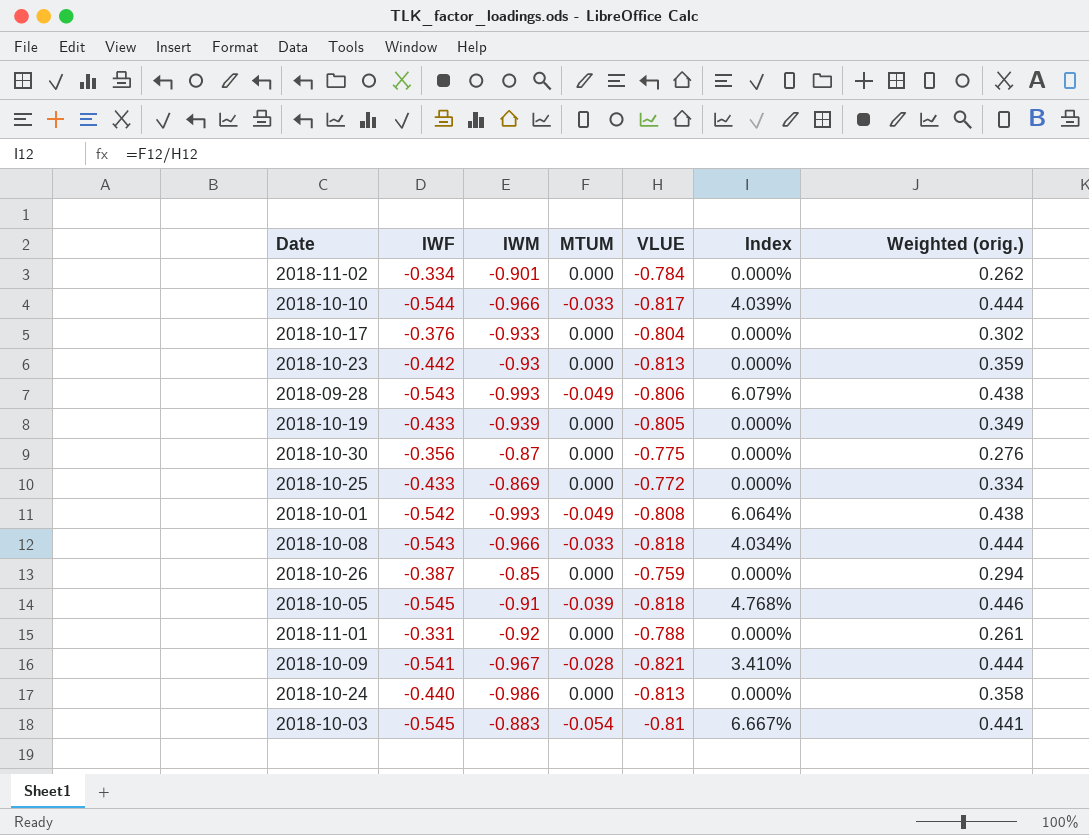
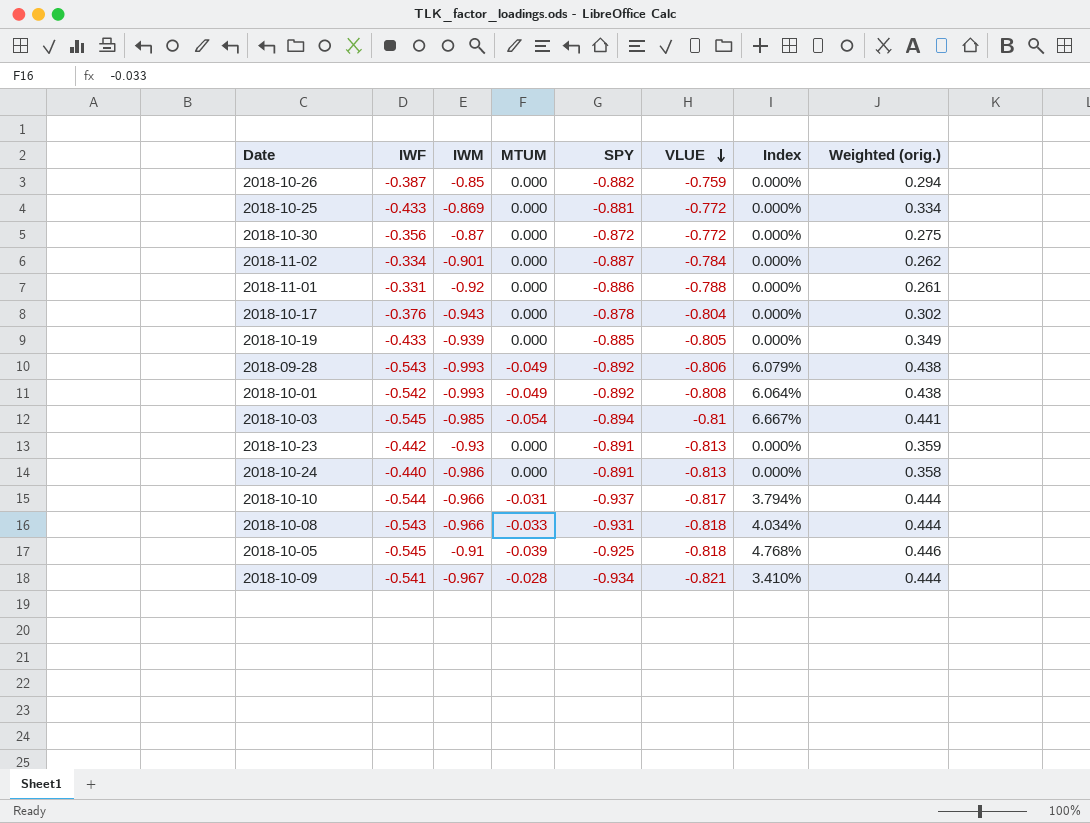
row order: none -> VLUE descending
column SPY | position: none -> 5
2018-10-30 | VLUE: -0.775 -> -0.772
2018-10-30 | Weighted (orig.): 0.276 -> 0.275
2018-10-17 | IWM: -0.933 -> -0.943
2018-10-03 | IWM: -0.883 -> -0.985
2018-10-10 | MTUM: -0.033 -> -0.031
2018-10-10 | Index: 4.039% -> 3.794%

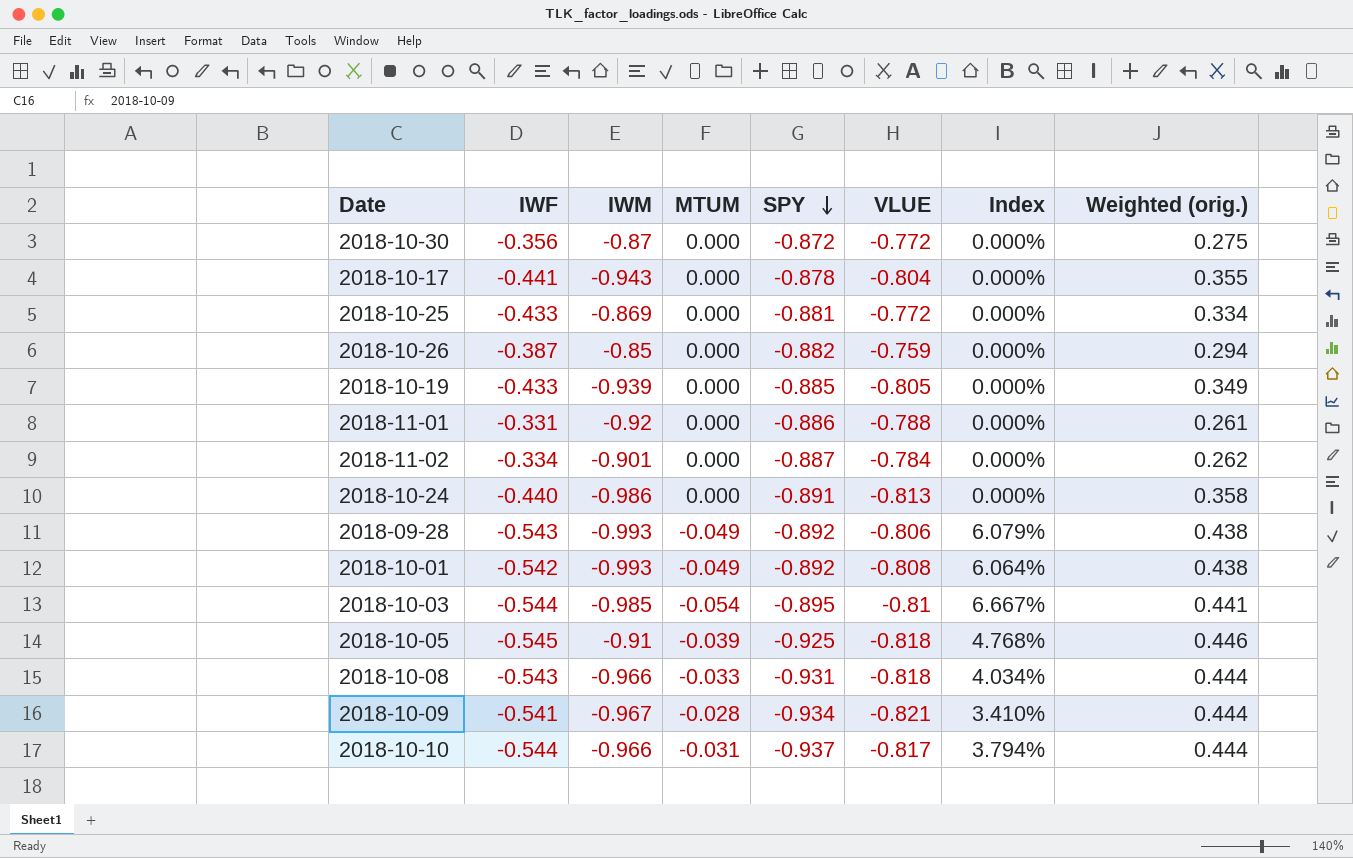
row order: VLUE descending -> SPY descending
row 2018-10-23: -0.442 | -0.93 | 0.000 | -0.891 | -0.813 | 0.000% | 0.359 -> none
2018-10-17 | IWF: -0.376 -> -0.441
2018-10-17 | Weighted (orig.): 0.302 -> 0.355
2018-10-03 | IWF: -0.545 -> -0.544
2018-10-03 | SPY: -0.894 -> -0.895

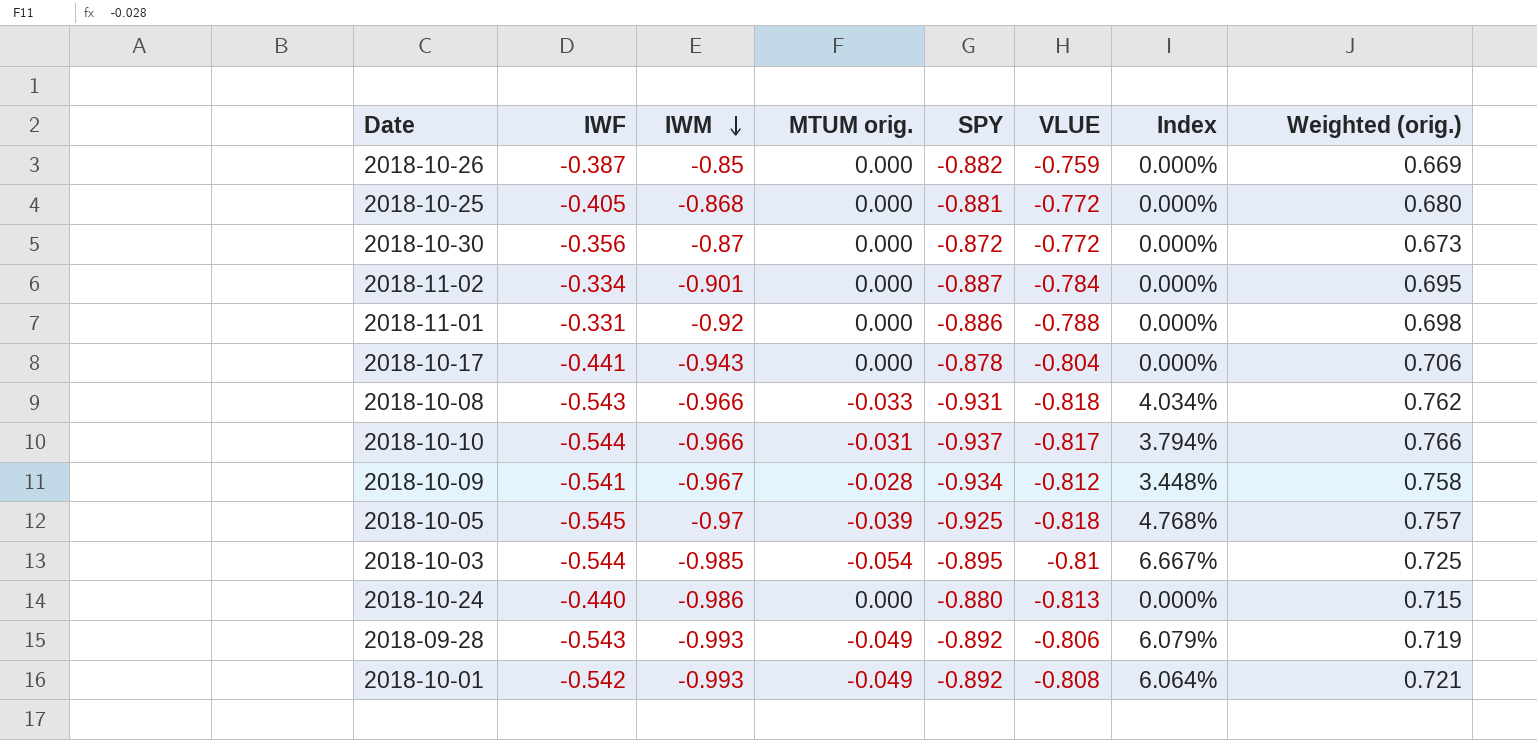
row order: SPY descending -> IWM descending
column name: MTUM -> MTUM orig.
column Weighted (orig.) | formula: [IWF] * [VLUE] -> [SPY] * [VLUE]
row 2018-10-19: -0.433 | -0.939 | 0.000 | -0.885 | -0.805 | 0.000% | 0.349 -> none
2018-10-25 | IWF: -0.433 -> -0.405
2018-10-25 | IWM: -0.869 -> -0.868
2018-10-09 | VLUE: -0.821 -> -0.812
2018-10-09 | Index: 3.410% -> 3.448%
2018-10-05 | IWM: -0.91 -> -0.97
2018-10-24 | SPY: -0.891 -> -0.880

